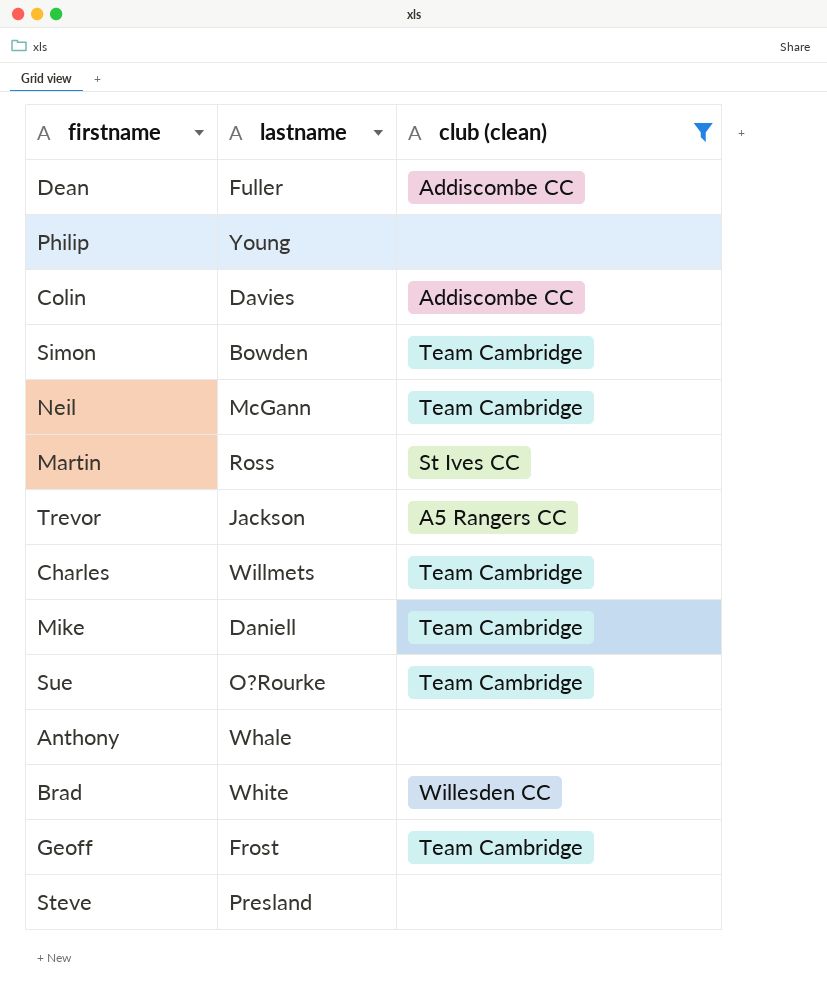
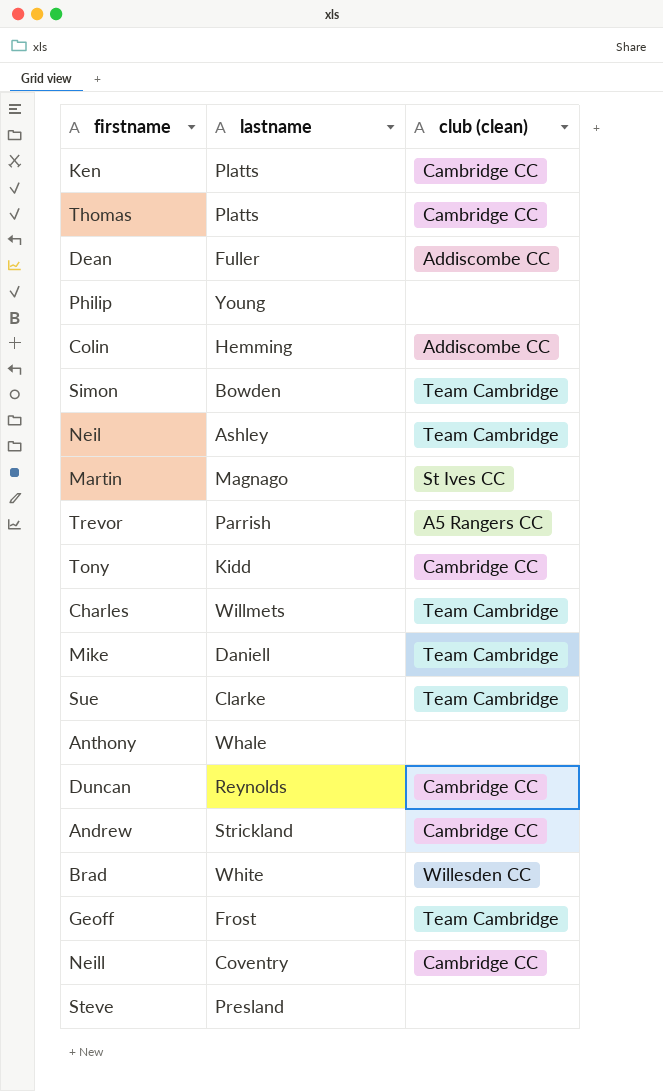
filter: club (clean) != Cambridge CC -> none
Colin | lastname: Davies -> Hemming
Neil | lastname: McGann -> Ashley
Martin | lastname: Ross -> Magnago
Trevor | lastname: Jackson -> Parrish
Sue | lastname: O?Rourke -> Clarke

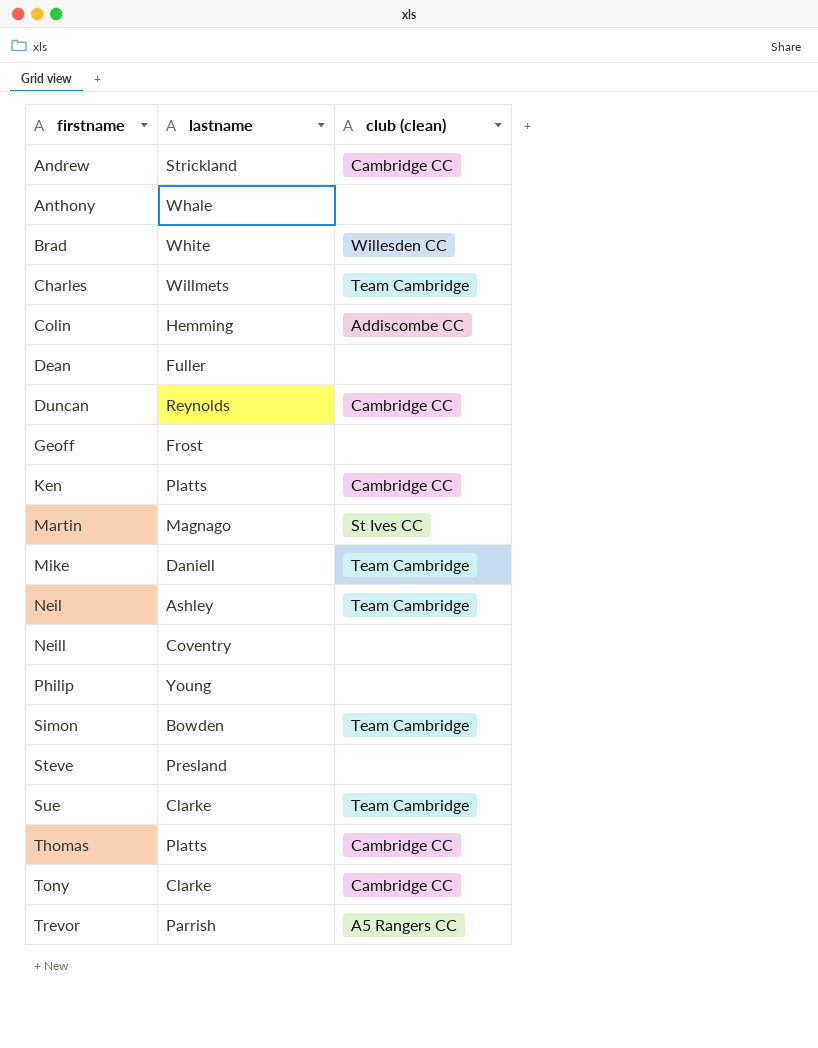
row order: none -> firstname ascending
Dean | club (clean): Addiscombe CC -> none
Geoff | club (clean): Team Cambridge -> none
Neill | club (clean): Cambridge CC -> none
Tony | lastname: Kidd -> Clarke

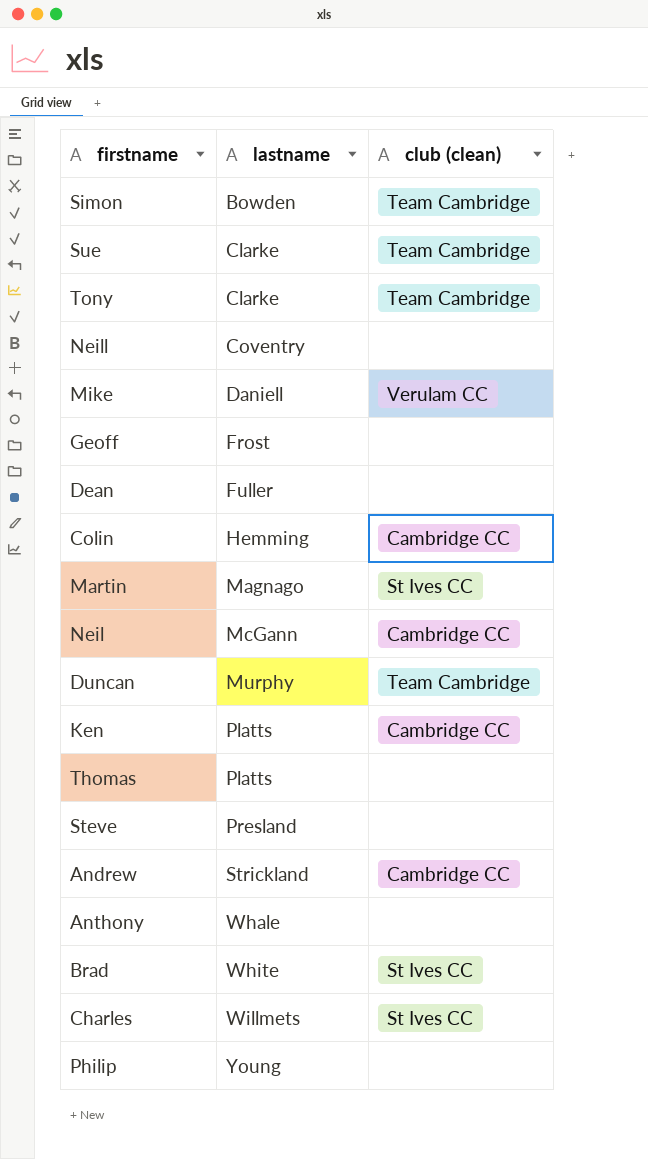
row order: firstname ascending -> lastname ascending
row Trevor: Parrish | A5 Rangers CC -> none
Tony | club (clean): Cambridge CC -> Team Cambridge
Mike | club (clean): Team Cambridge -> Verulam CC
Colin | club (clean): Addiscombe CC -> Cambridge CC
Neil | lastname: Ashley -> McGann
Neil | club (clean): Team Cambridge -> Cambridge CC
Duncan | lastname: Reynolds -> Murphy
Duncan | club (clean): Cambridge CC -> Team Cambridge
Thomas | club (clean): Cambridge CC -> none
Brad | club (clean): Willesden CC -> St Ives CC
Charles | club (clean): Team Cambridge -> St Ives CC

